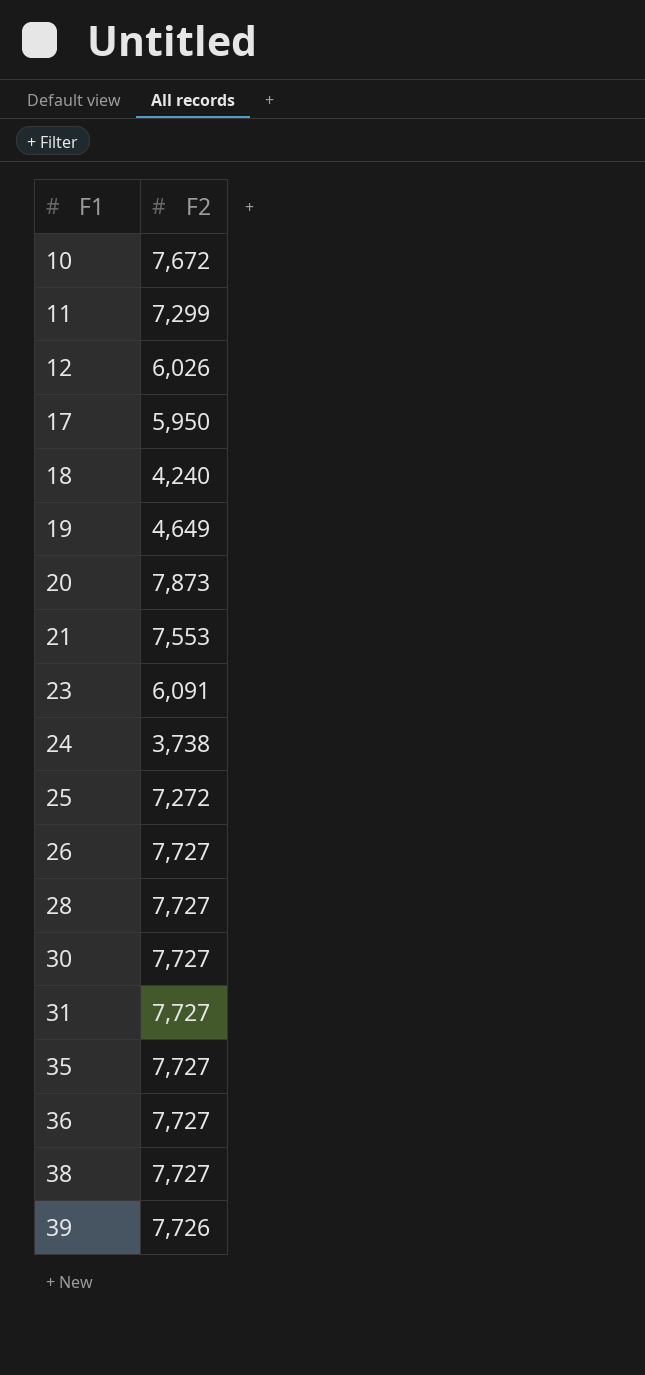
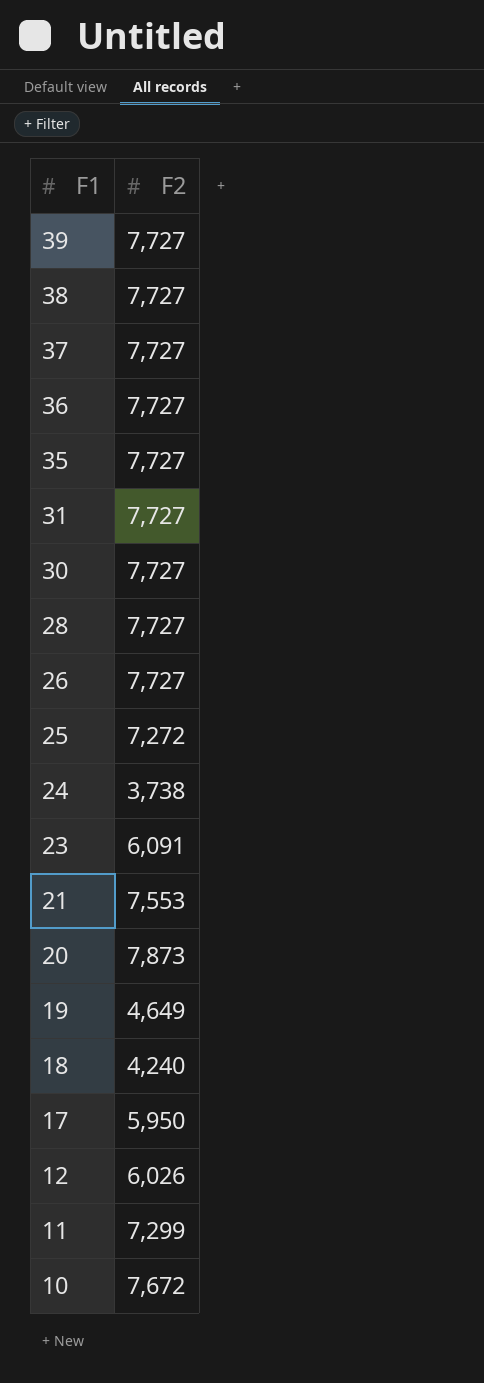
row order: F1 ascending -> F1 descending
39 | F2: 7,726 -> 7,727
row 37: none -> 7,727

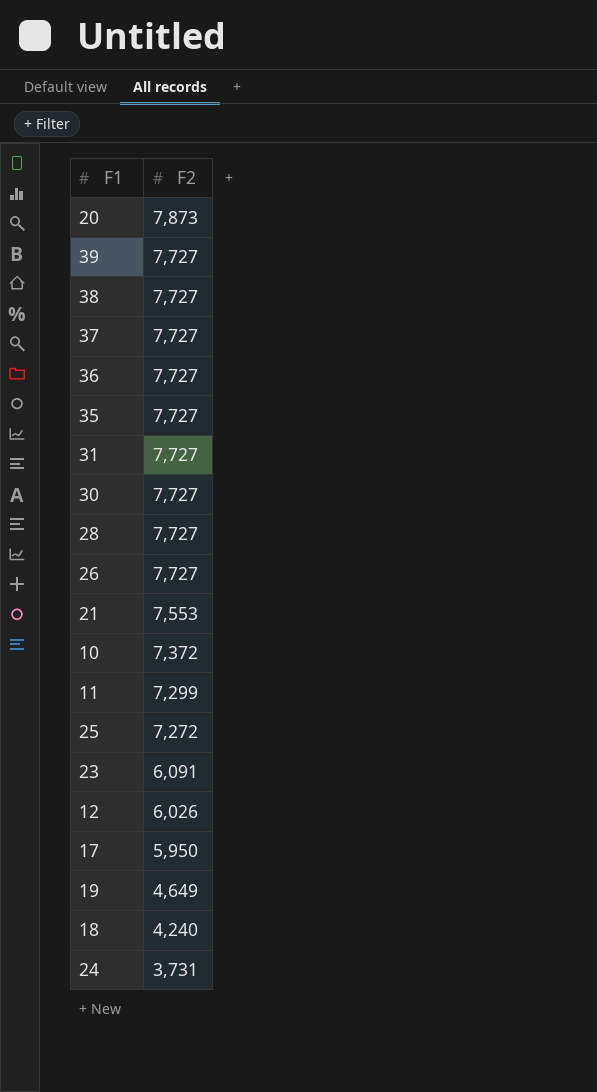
row order: F1 descending -> F2 descending
10 | F2: 7,672 -> 7,372
24 | F2: 3,738 -> 3,731

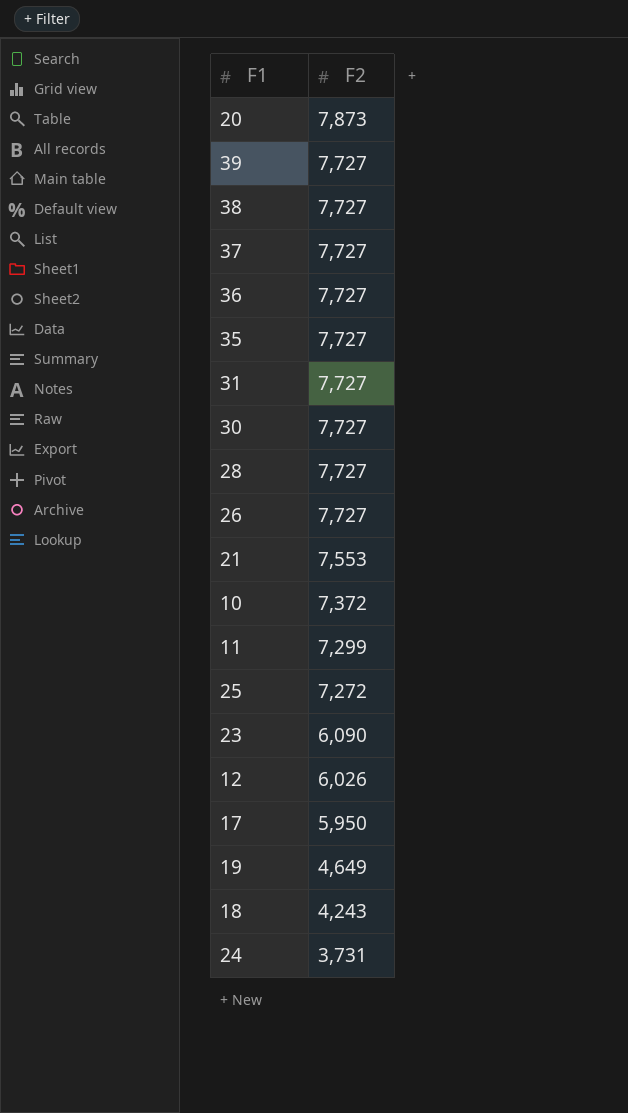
23 | F2: 6,091 -> 6,090
18 | F2: 4,240 -> 4,243

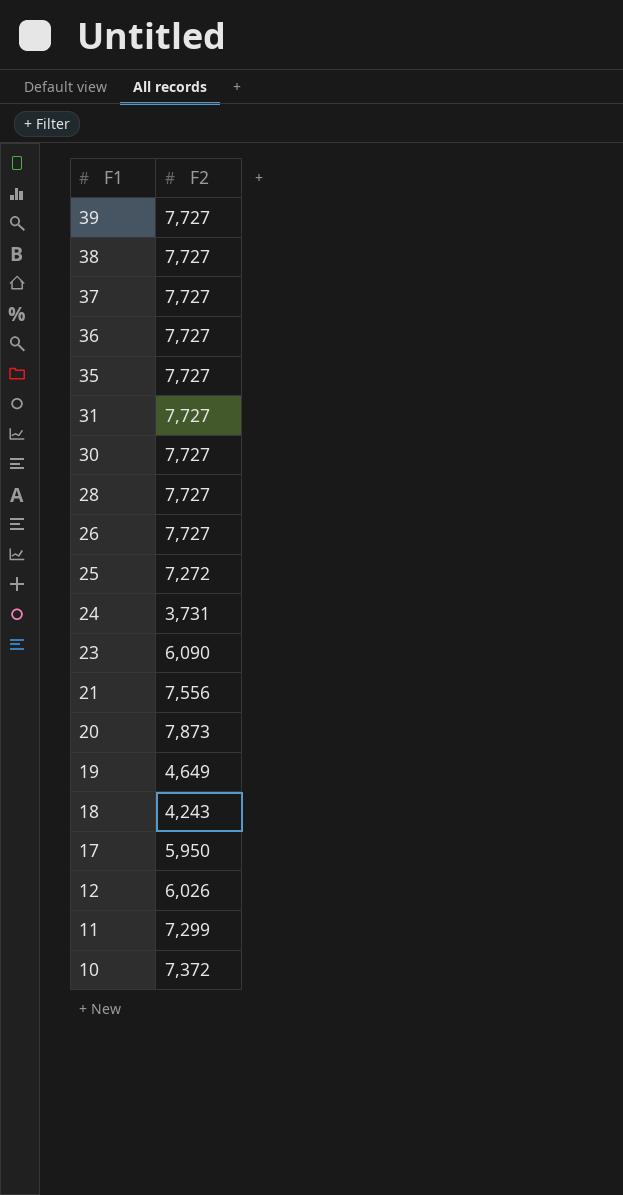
row order: F2 descending -> F1 descending
21 | F2: 7,553 -> 7,556

